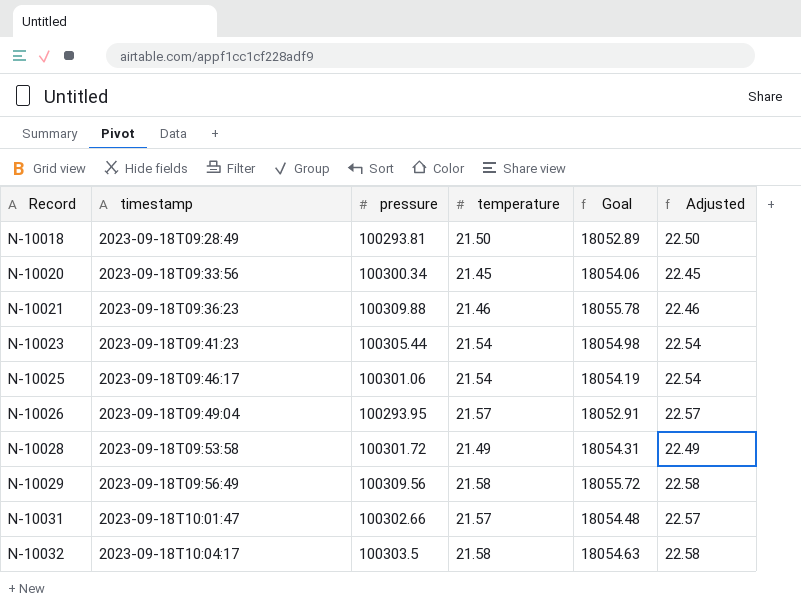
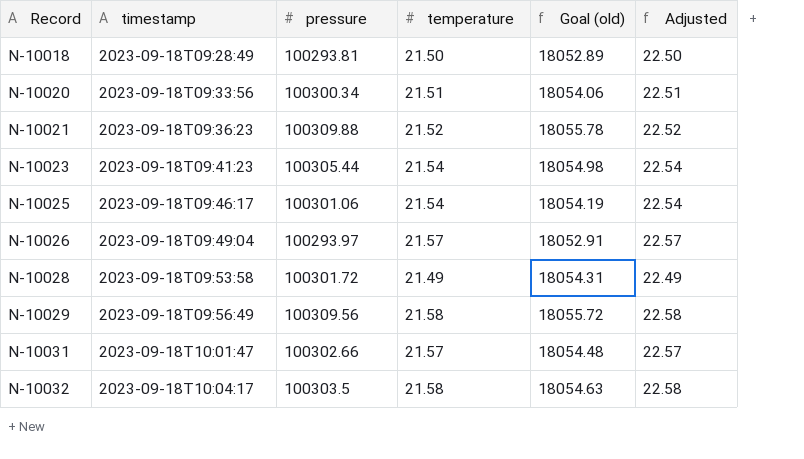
column name: Goal -> Goal (old)
N-10020 | temperature: 21.45 -> 21.51
N-10020 | Adjusted: 22.45 -> 22.51
N-10021 | temperature: 21.46 -> 21.52
N-10021 | Adjusted: 22.46 -> 22.52
N-10026 | pressure: 100293.95 -> 100293.97

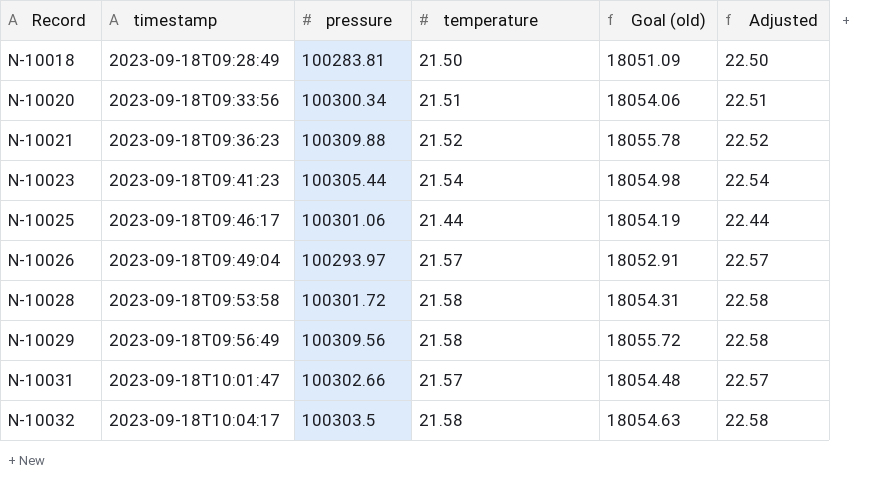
N-10018 | pressure: 100293.81 -> 100283.81
N-10018 | Goal (old): 18052.89 -> 18051.09
N-10025 | temperature: 21.54 -> 21.44
N-10025 | Adjusted: 22.54 -> 22.44
N-10028 | temperature: 21.49 -> 21.58
N-10028 | Adjusted: 22.49 -> 22.58

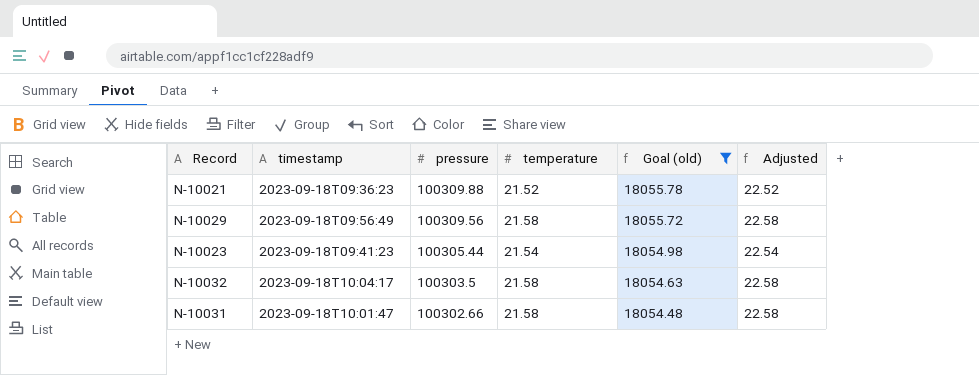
filter: none -> Goal (old) >= 18054.48
row order: Record ascending -> pressure descending
N-10031 | temperature: 21.57 -> 21.58
N-10031 | Adjusted: 22.57 -> 22.58

